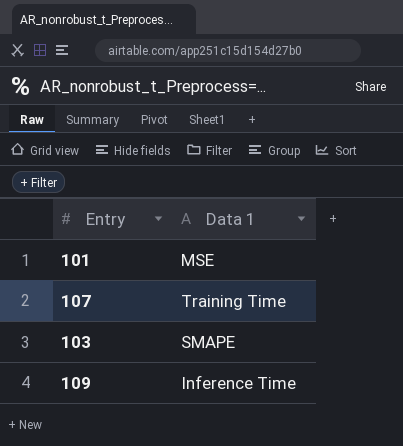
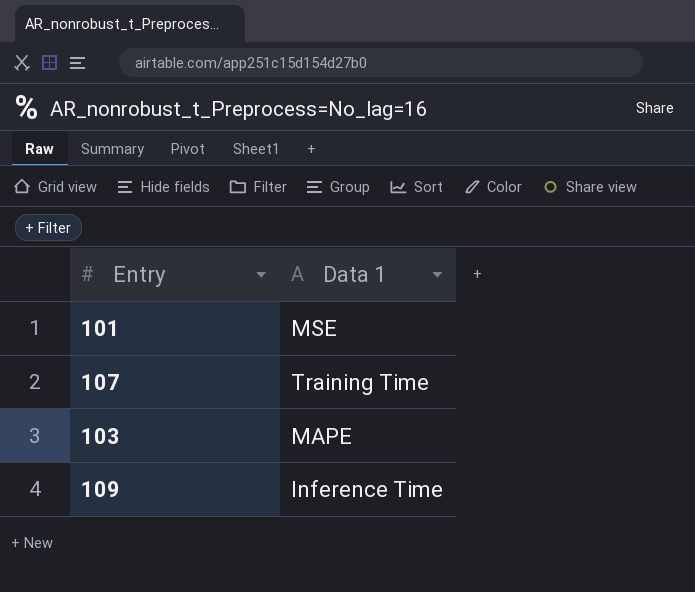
103 | Data 1: SMAPE -> MAPE

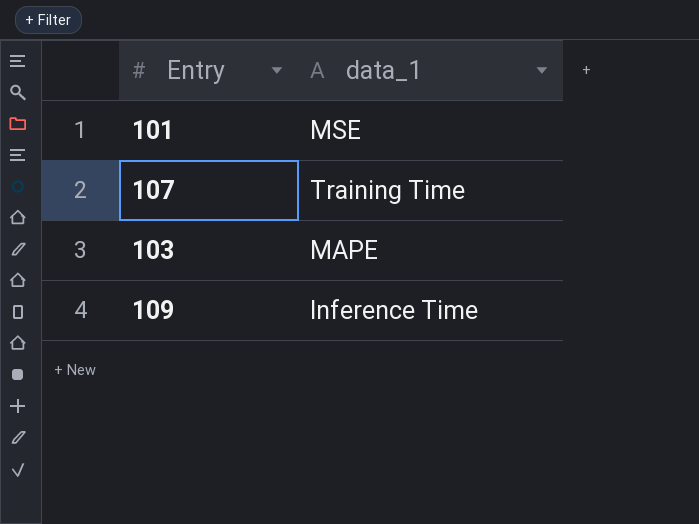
column name: Data 1 -> data_1

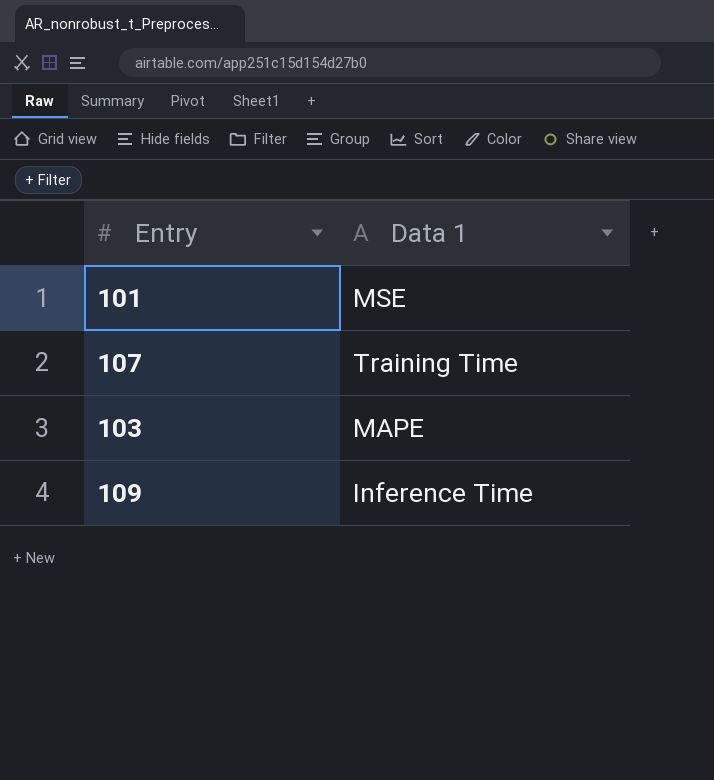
column name: data_1 -> Data 1

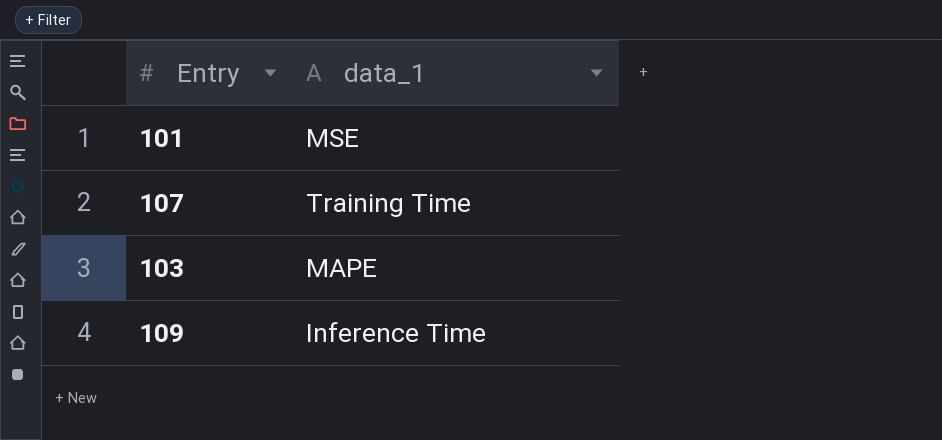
column name: Data 1 -> data_1

